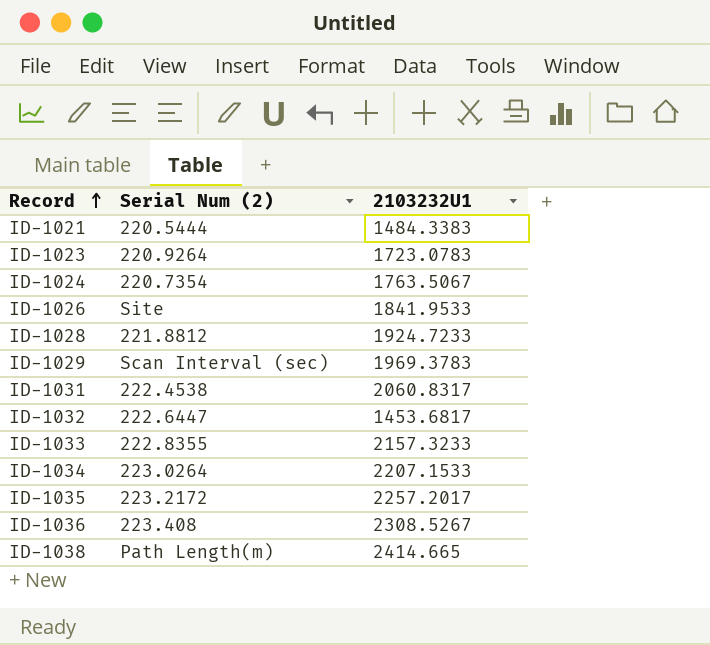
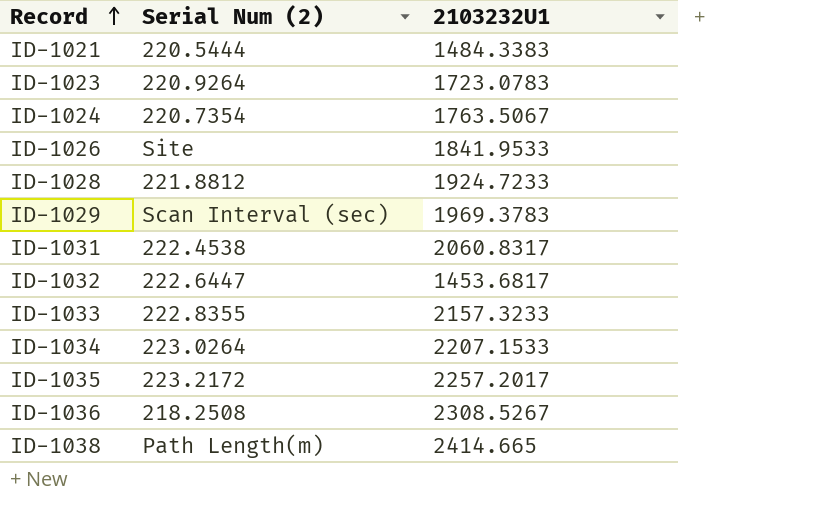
ID-1036 | Serial Num (2): 223.408 -> 218.2508

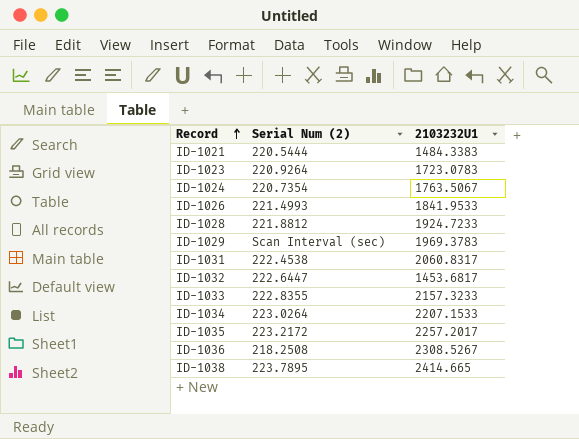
ID-1026 | Serial Num (2): Site -> 221.4993
ID-1038 | Serial Num (2): Path Length(m) -> 223.7895

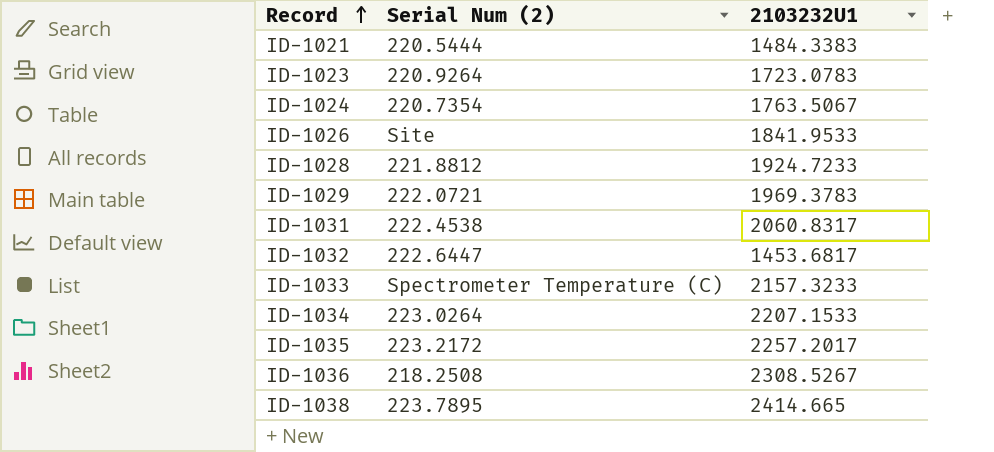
ID-1026 | Serial Num (2): 221.4993 -> Site
ID-1029 | Serial Num (2): Scan Interval (sec) -> 222.0721
ID-1033 | Serial Num (2): 222.8355 -> Spectrometer Temperature (C)

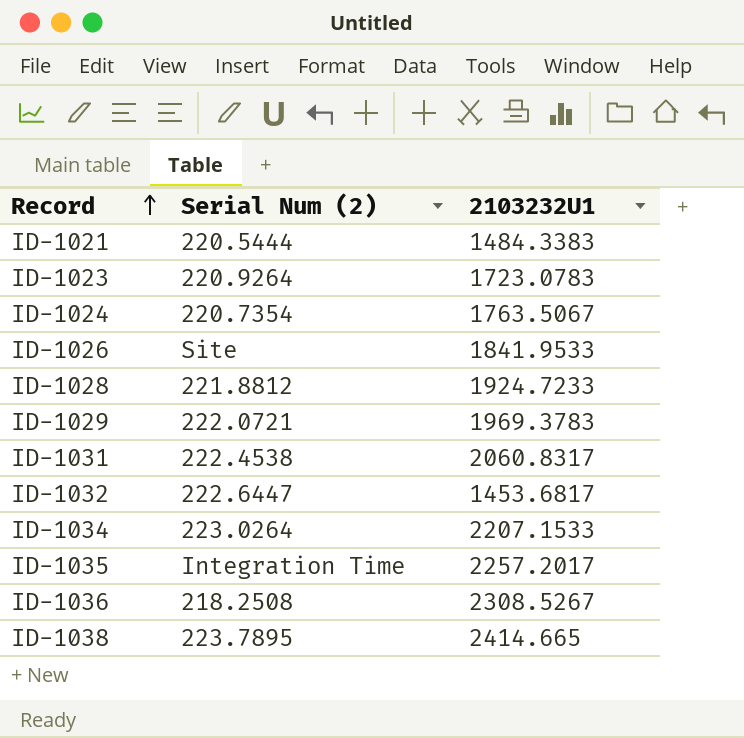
row ID-1033: Spectrometer Temperature (C) | 2157.3233 -> none
ID-1035 | Serial Num (2): 223.2172 -> Integration Time

